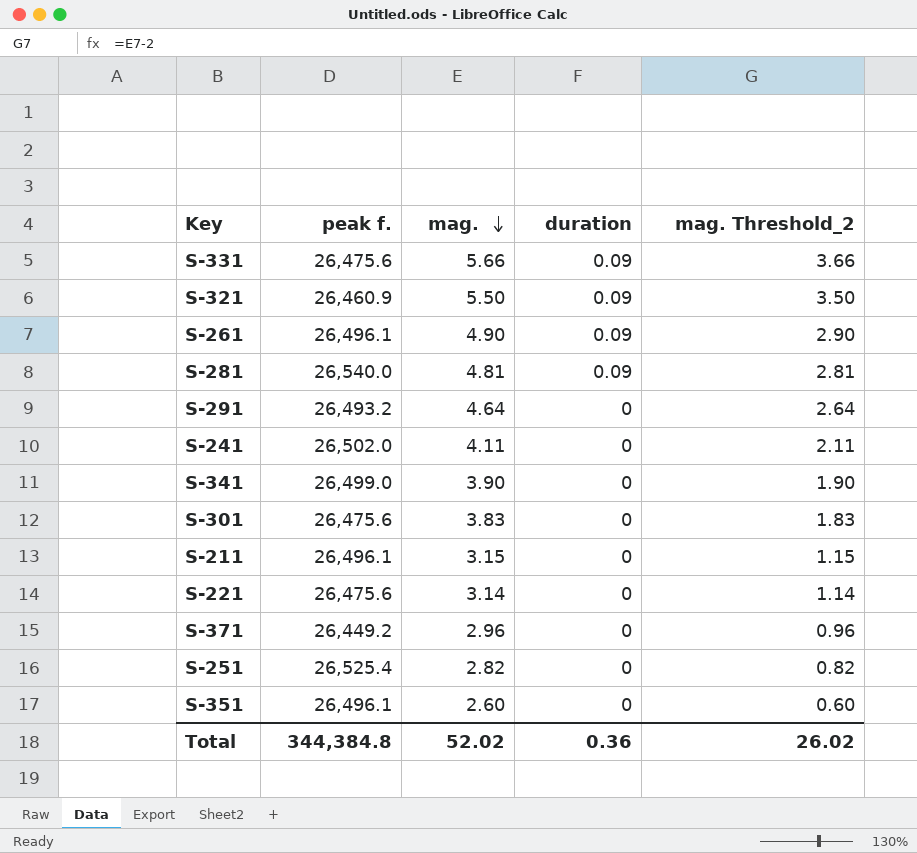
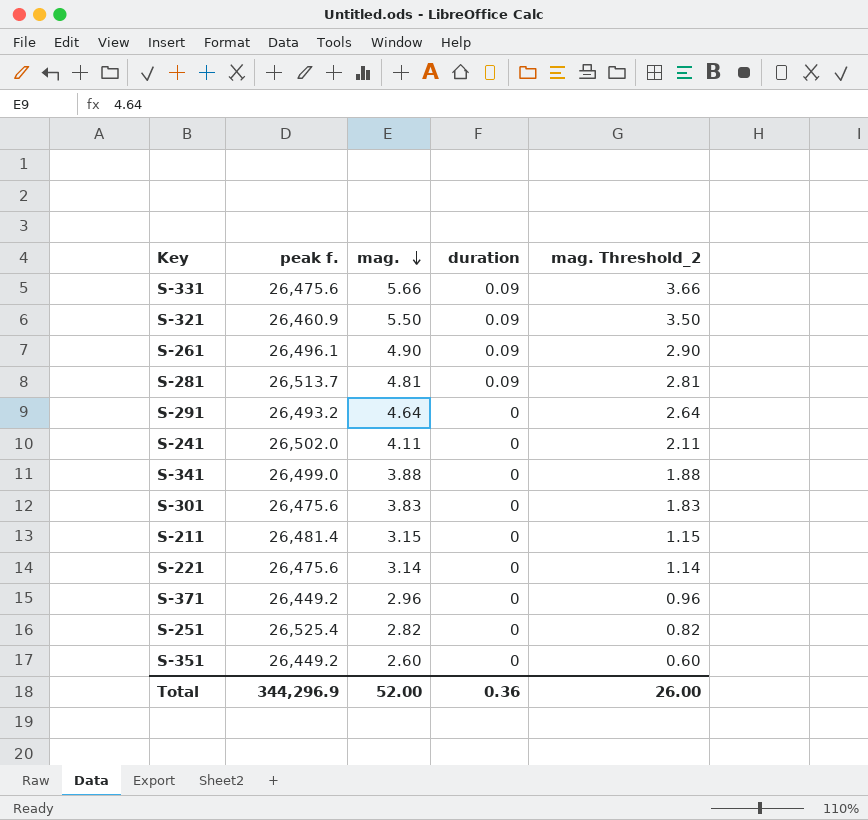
S-281 | peak f.: 26,540.0 -> 26,513.7
S-341 | mag.: 3.90 -> 3.88
S-341 | mag. Threshold_2: 1.90 -> 1.88
S-211 | peak f.: 26,496.1 -> 26,481.4
S-351 | peak f.: 26,496.1 -> 26,449.2
Total | peak f.: 344,384.8 -> 344,296.9
Total | mag.: 52.02 -> 52.00
Total | mag. Threshold_2: 26.02 -> 26.00

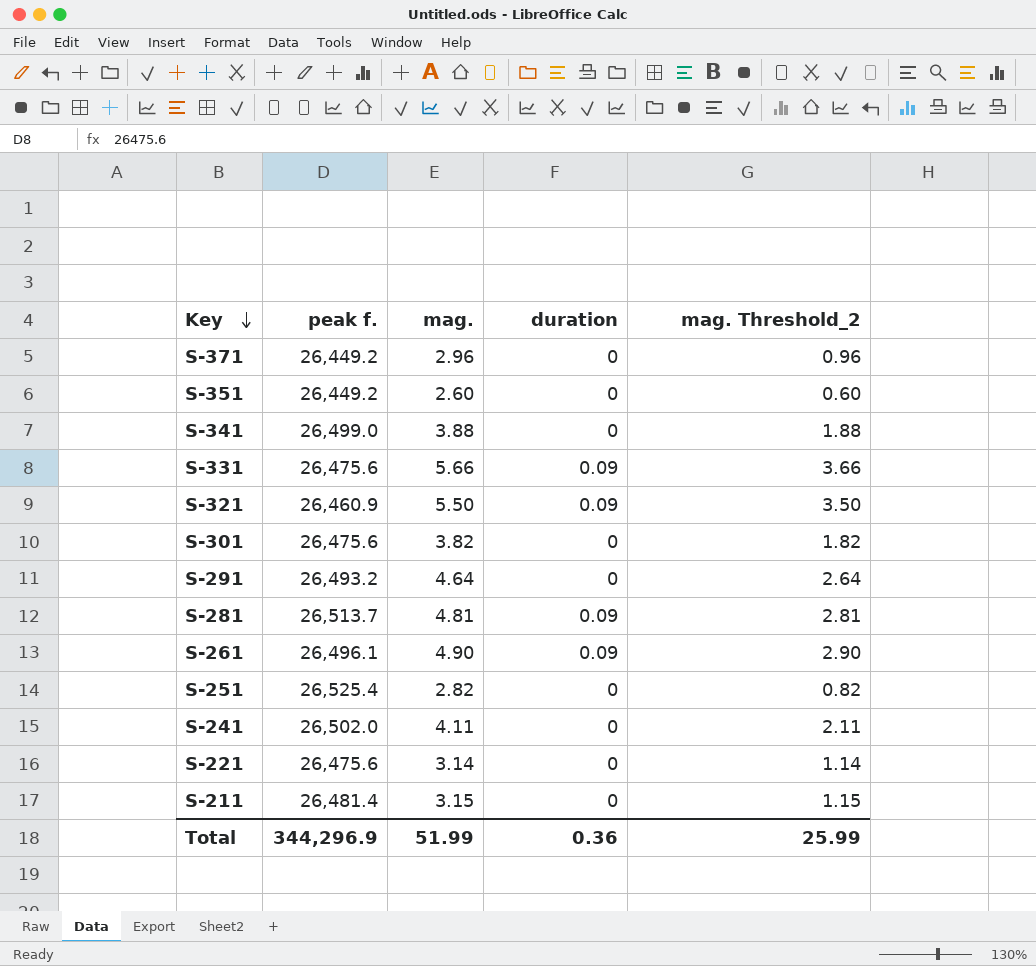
row order: mag. descending -> Key descending
S-301 | mag.: 3.83 -> 3.82
S-301 | mag. Threshold_2: 1.83 -> 1.82
Total | mag.: 52.00 -> 51.99
Total | mag. Threshold_2: 26.00 -> 25.99

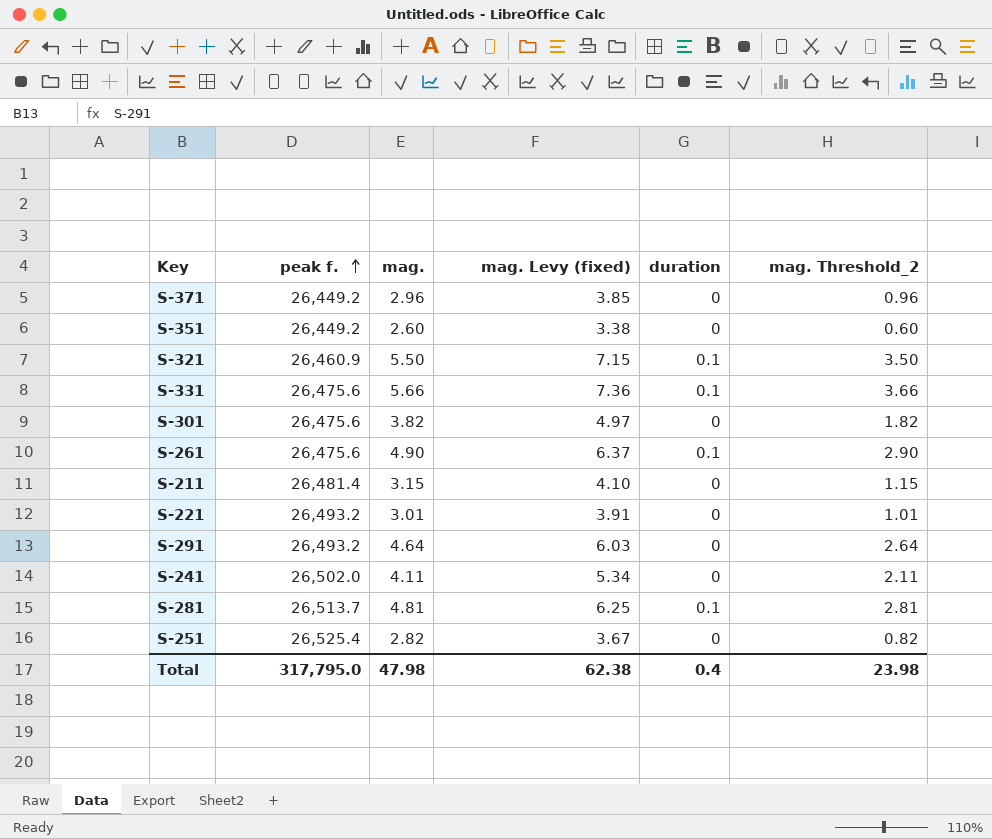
row order: Key descending -> peak f. ascending
column mag. Levy (fixed) | formula: none -> [mag.] * 1.3
row S-341: 26,499.0 | 3.88 | 0 | 1.88 -> none
S-321 | duration: 0.09 -> 0.1
S-331 | duration: 0.09 -> 0.1
S-261 | peak f.: 26,496.1 -> 26,475.6
S-261 | duration: 0.09 -> 0.1
S-221 | peak f.: 26,475.6 -> 26,493.2
S-221 | mag.: 3.14 -> 3.01
S-221 | mag. Threshold_2: 1.14 -> 1.01
S-281 | duration: 0.09 -> 0.1
Total | peak f.: 344,296.9 -> 317,795.0
Total | mag.: 51.99 -> 47.98
Total | duration: 0.36 -> 0.4
Total | mag. Threshold_2: 25.99 -> 23.98

